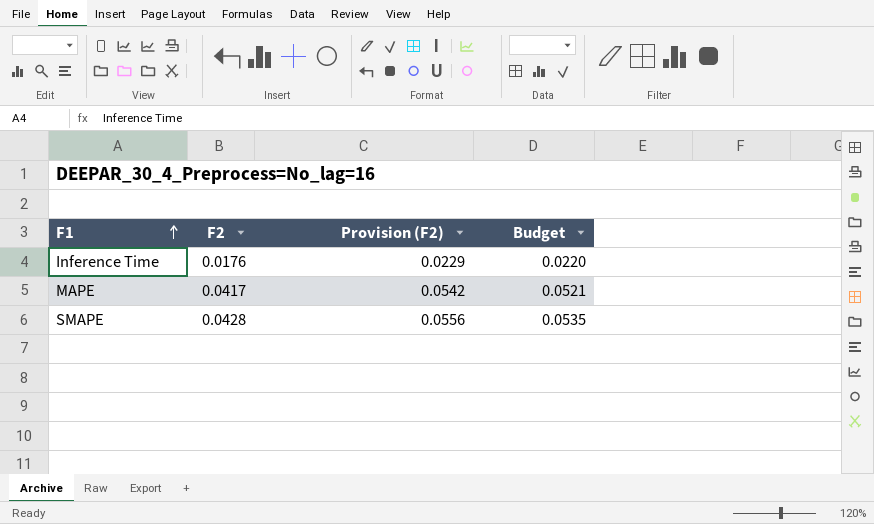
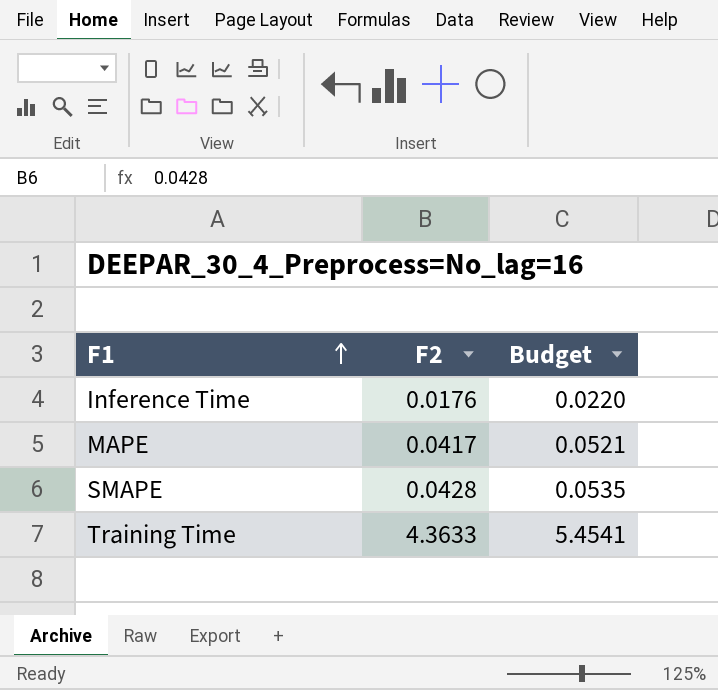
column Provision (F2) | formula: [F2] * 1.3 -> none
row Training Time: none -> 4.3633 | 5.4541

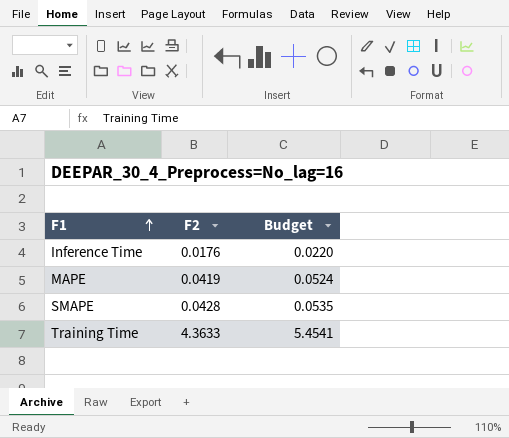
MAPE | F2: 0.0417 -> 0.0419
MAPE | Budget: 0.0521 -> 0.0524

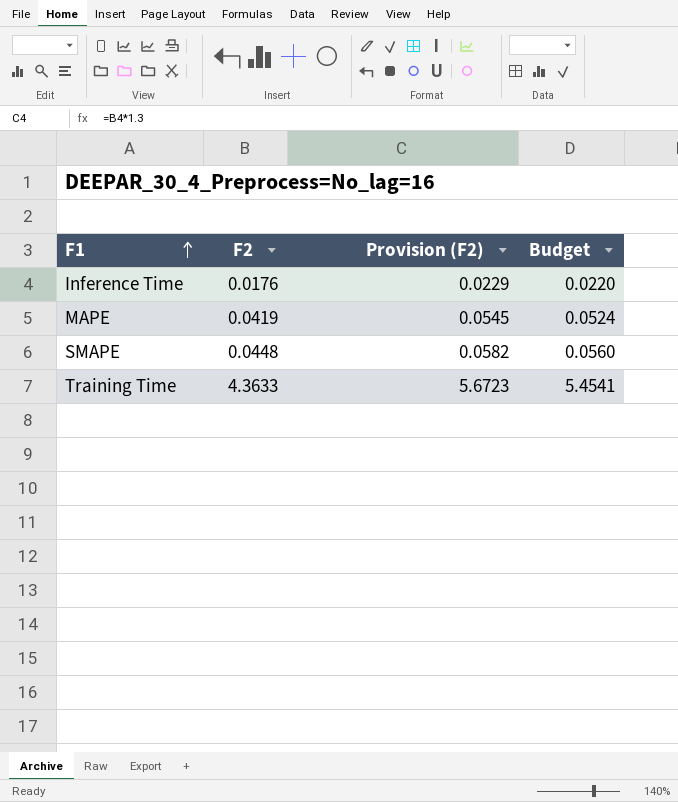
column Provision (F2) | formula: none -> [F2] * 1.3
SMAPE | F2: 0.0428 -> 0.0448
SMAPE | Budget: 0.0535 -> 0.0560

